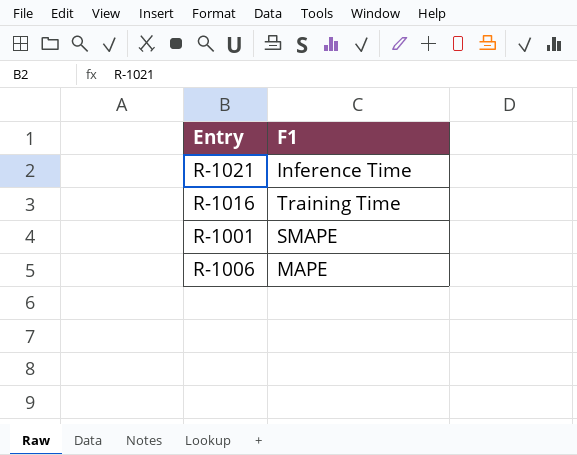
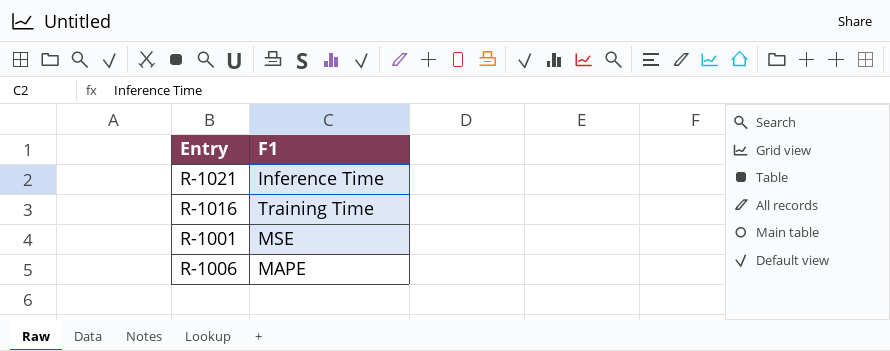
R-1001 | F1: SMAPE -> MSE

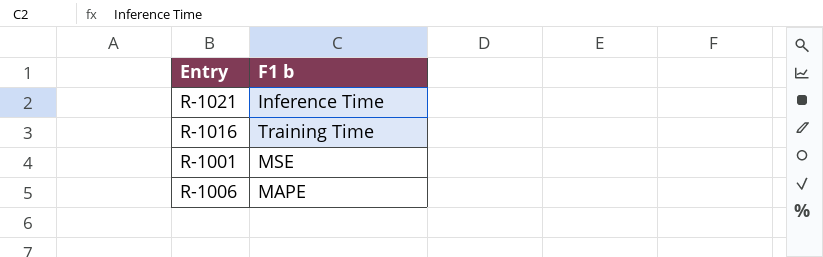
column name: F1 -> F1 b

